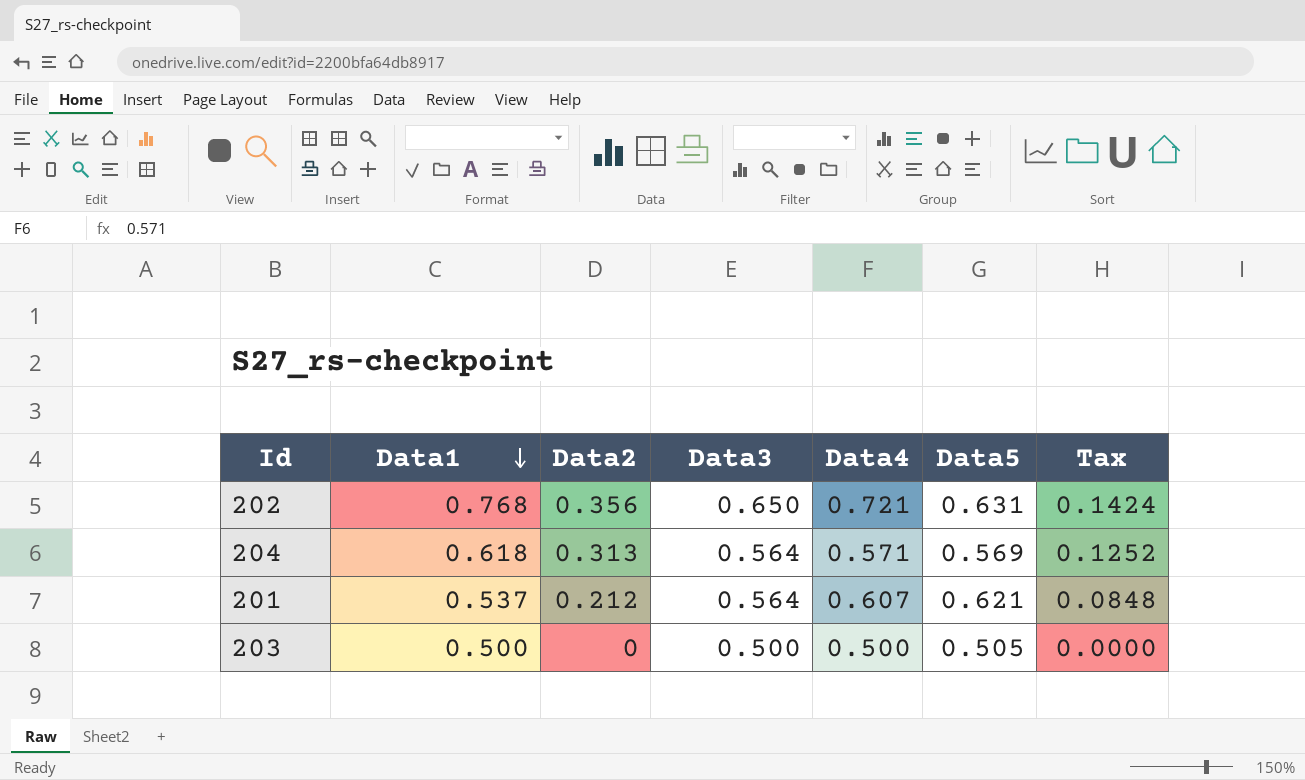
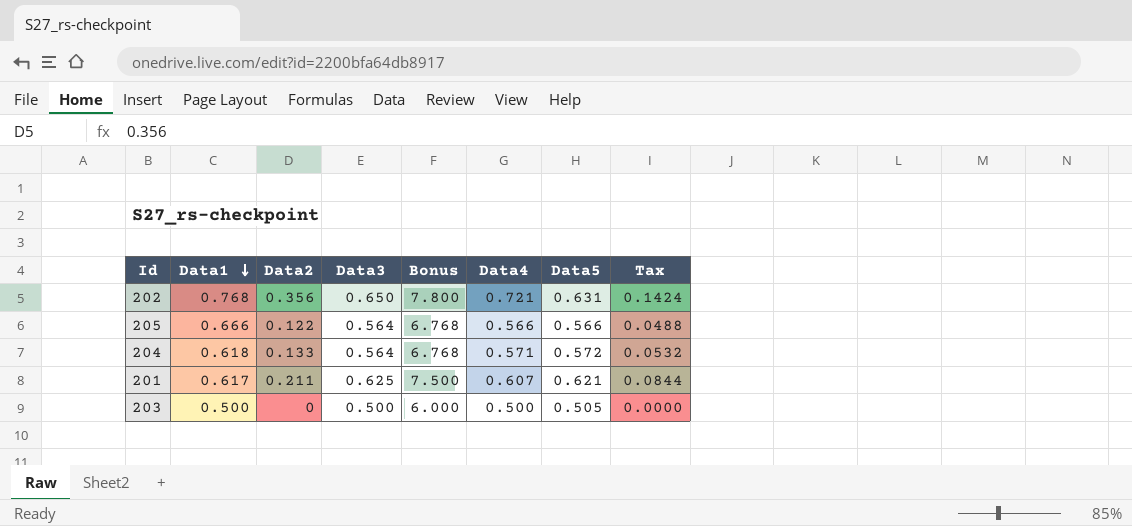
column Bonus | formula: none -> [Data3] * 12
row 205: none -> 0.666 | 0.122 | 0.564 | 6.768 | 0.566 | 0.566 | 0.0488
204 | Data2: 0.313 -> 0.133
204 | Data5: 0.569 -> 0.572
204 | Tax: 0.1252 -> 0.0532
201 | Data1: 0.537 -> 0.617
201 | Data2: 0.212 -> 0.211
201 | Data3: 0.564 -> 0.625
201 | Tax: 0.0848 -> 0.0844

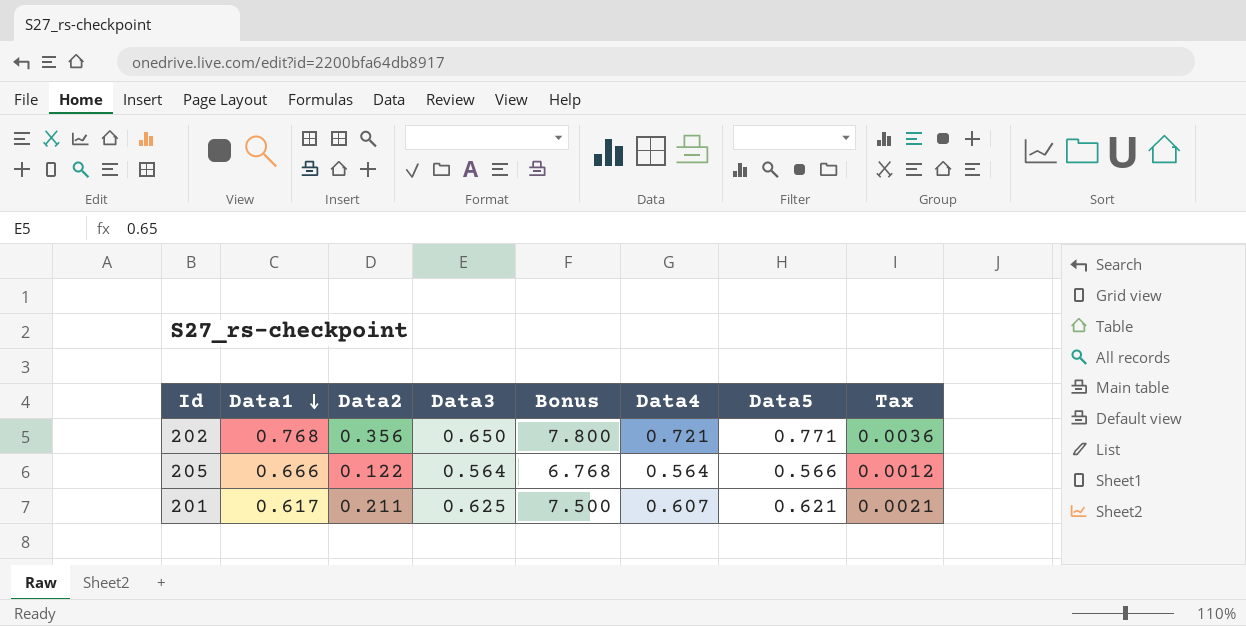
column Tax | formula: [Data2] * 0.4 -> [Data2] * 0.01
row 204: 0.618 | 0.133 | 0.564 | 6.768 | 0.571 | 0.572 | 0.0532 -> none
row 203: 0.500 | 0 | 0.500 | 6.000 | 0.500 | 0.505 | 0.0000 -> none
202 | Data5: 0.631 -> 0.771
205 | Data4: 0.566 -> 0.564

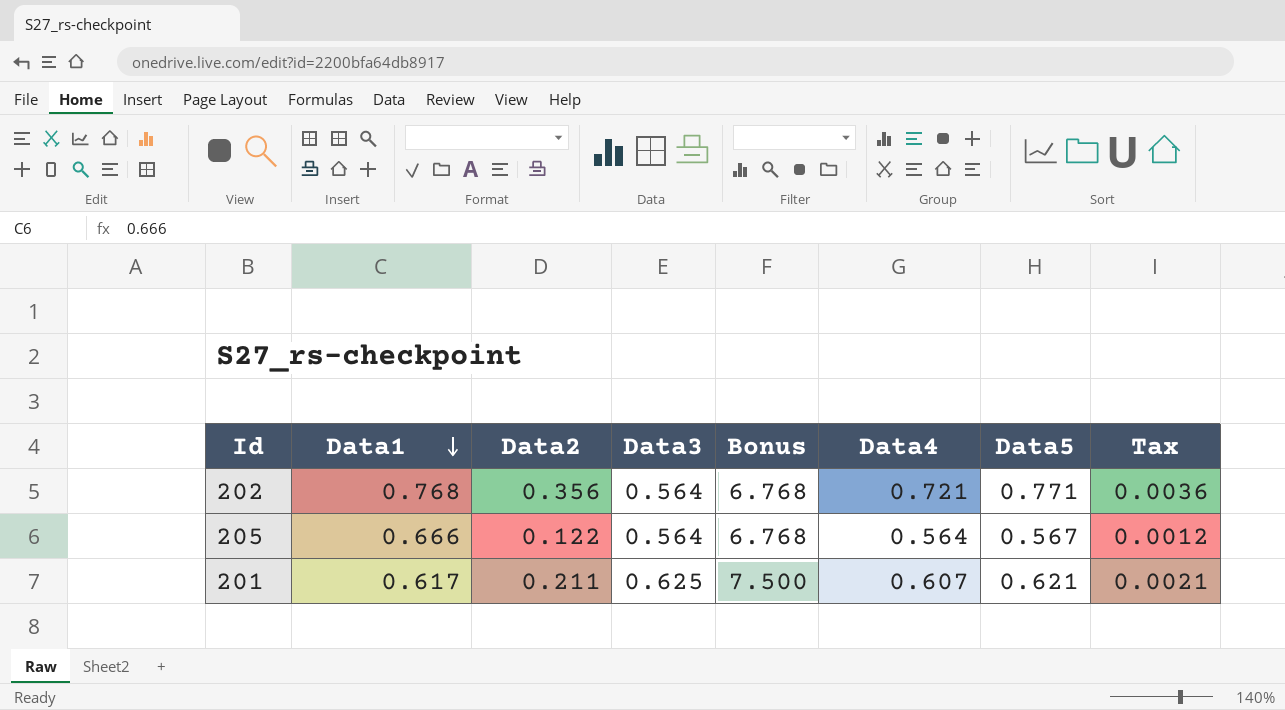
202 | Data3: 0.650 -> 0.564
202 | Bonus: 7.800 -> 6.768
205 | Data5: 0.566 -> 0.567

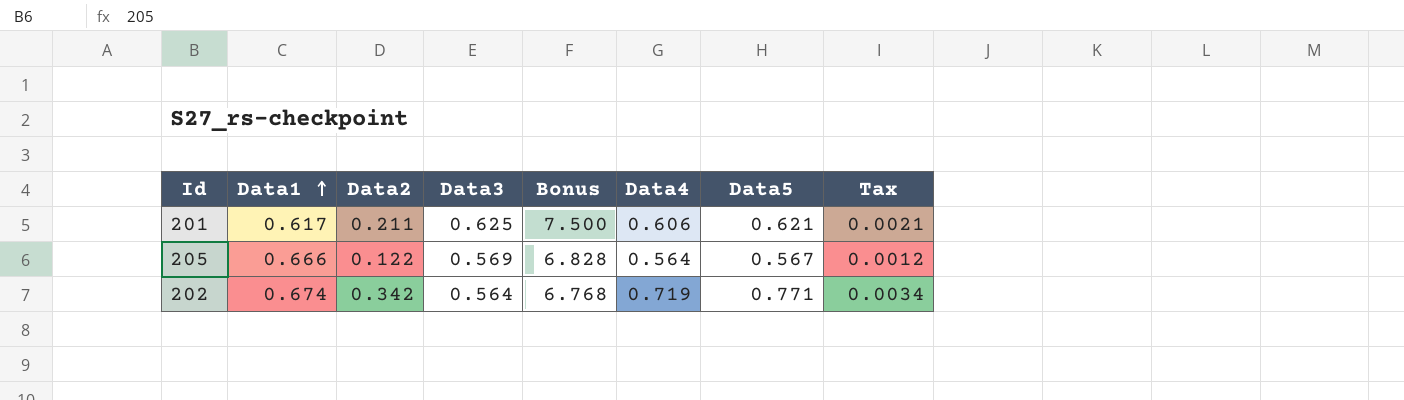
row order: Data1 descending -> Data1 ascending
201 | Data4: 0.607 -> 0.606
205 | Data3: 0.564 -> 0.569
205 | Bonus: 6.768 -> 6.828
202 | Data1: 0.768 -> 0.674
202 | Data2: 0.356 -> 0.342
202 | Data4: 0.721 -> 0.719
202 | Tax: 0.0036 -> 0.0034

